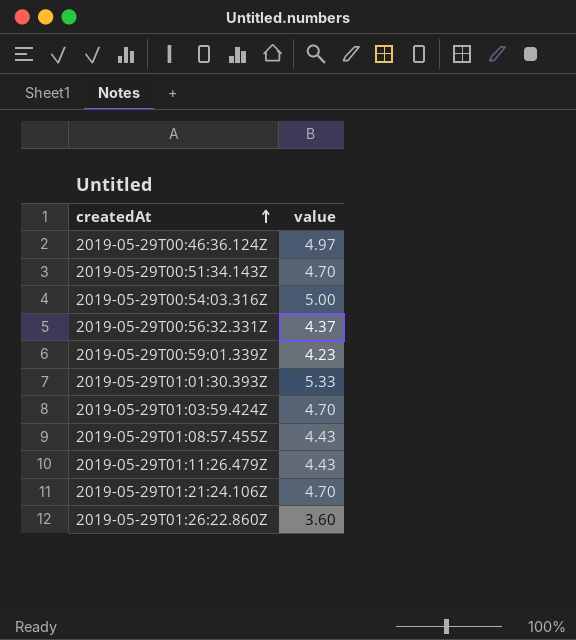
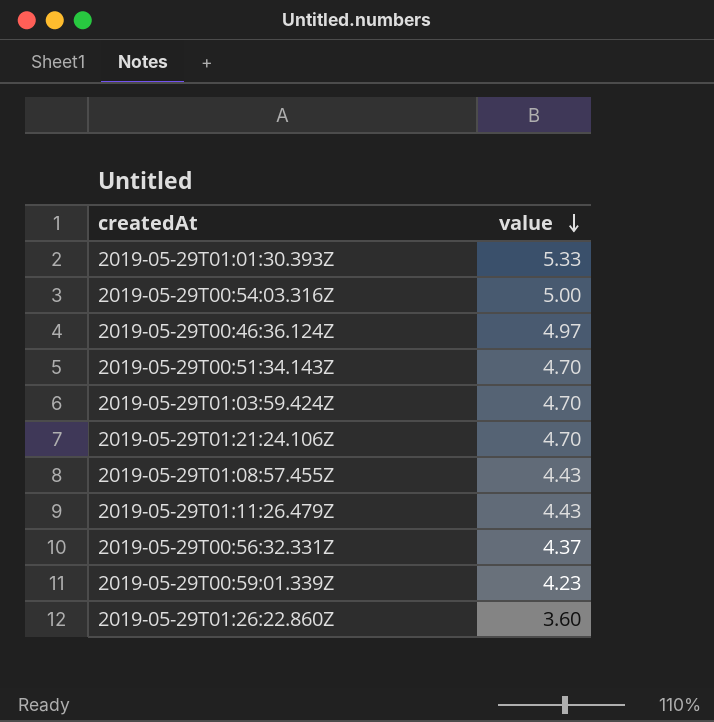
row order: createdAt ascending -> value descending

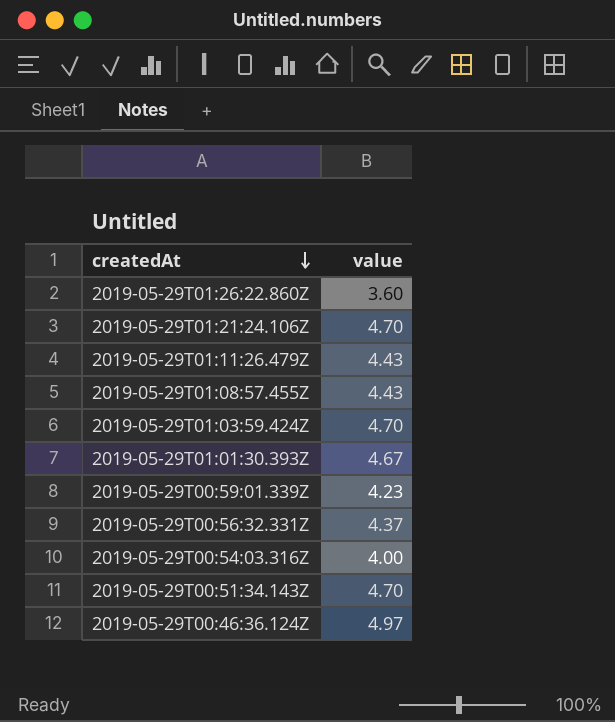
row order: value descending -> createdAt descending
2019-05-29T01:01:30.393Z | value: 5.33 -> 4.67
2019-05-29T00:54:03.316Z | value: 5.00 -> 4.00

